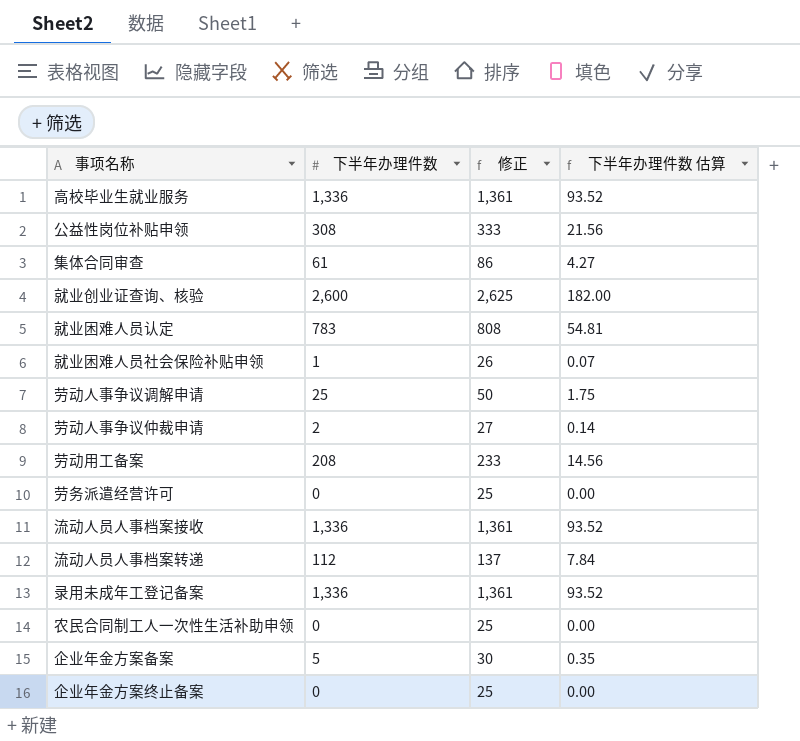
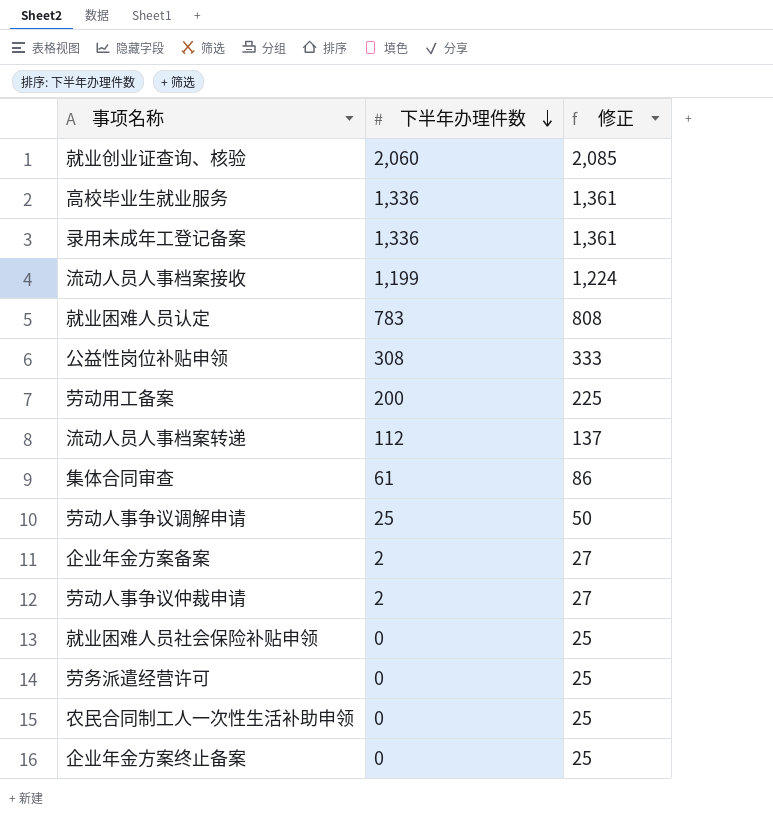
row order: none -> 下半年办理件数 descending
column 下半年办理件数 估算 | formula: [下半年办理件数] * 0.07 -> none
就业创业证查询、核验 | 下半年办理件数: 2,600 -> 2,060
就业创业证查询、核验 | 修正: 2,625 -> 2,085
流动人员人事档案接收 | 下半年办理件数: 1,336 -> 1,199
流动人员人事档案接收 | 修正: 1,361 -> 1,224
劳动用工备案 | 下半年办理件数: 208 -> 200
劳动用工备案 | 修正: 233 -> 225
企业年金方案备案 | 下半年办理件数: 5 -> 2
企业年金方案备案 | 修正: 30 -> 27
就业困难人员社会保险补贴申领 | 下半年办理件数: 1 -> 0
就业困难人员社会保险补贴申领 | 修正: 26 -> 25

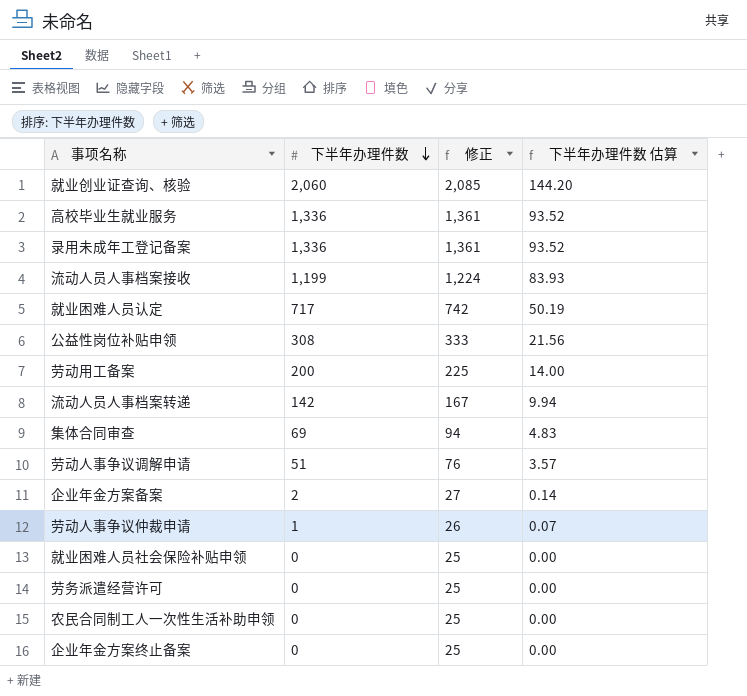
column 下半年办理件数 估算 | formula: none -> [下半年办理件数] * 0.07
就业困难人员认定 | 下半年办理件数: 783 -> 717
就业困难人员认定 | 修正: 808 -> 742
流动人员人事档案转递 | 下半年办理件数: 112 -> 142
流动人员人事档案转递 | 修正: 137 -> 167
集体合同审查 | 下半年办理件数: 61 -> 69
集体合同审查 | 修正: 86 -> 94
劳动人事争议调解申请 | 下半年办理件数: 25 -> 51
劳动人事争议调解申请 | 修正: 50 -> 76
劳动人事争议仲裁申请 | 下半年办理件数: 2 -> 1
劳动人事争议仲裁申请 | 修正: 27 -> 26

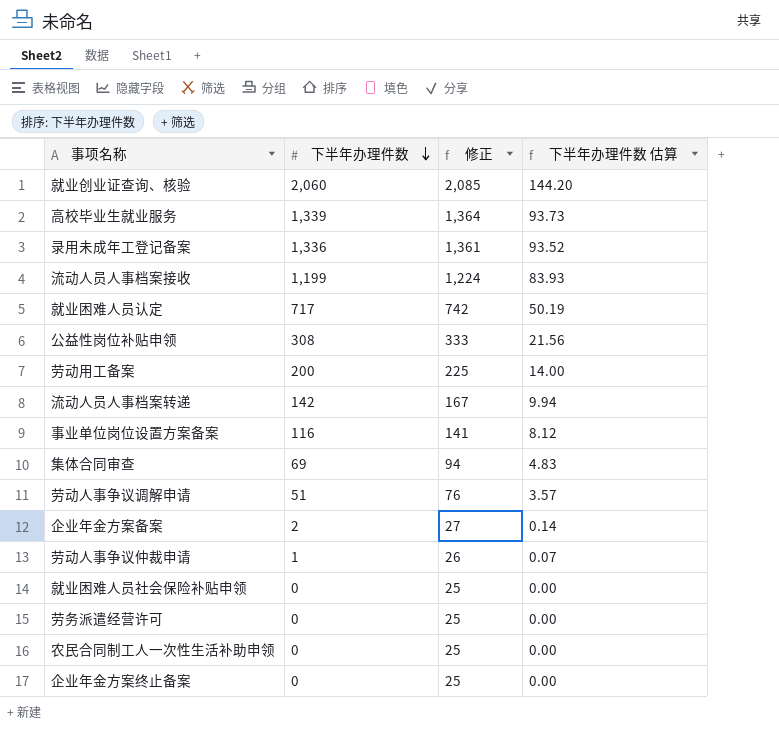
高校毕业生就业服务 | 下半年办理件数: 1,336 -> 1,339
高校毕业生就业服务 | 修正: 1,361 -> 1,364
高校毕业生就业服务 | 下半年办理件数 估算: 93.52 -> 93.73
row 事业单位岗位设置方案备案: none -> 116 | 141 | 8.12

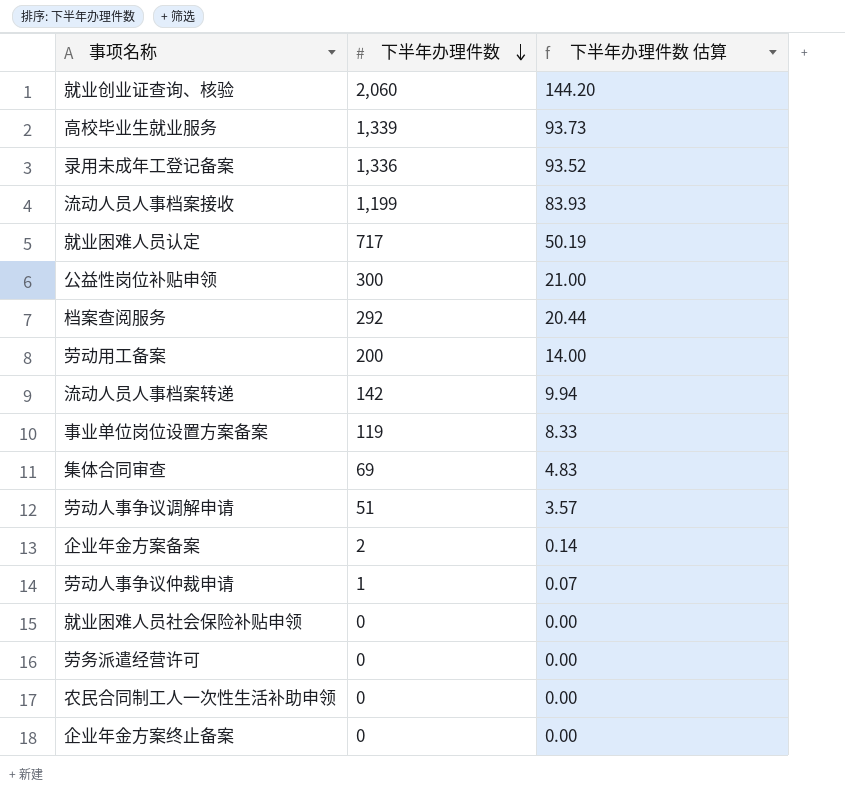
column 修正 | formula: [下半年办理件数] + 25 -> none
公益性岗位补贴申领 | 下半年办理件数: 308 -> 300
公益性岗位补贴申领 | 下半年办理件数 估算: 21.56 -> 21.00
row 档案查阅服务: none -> 292 | 20.44
事业单位岗位设置方案备案 | 下半年办理件数: 116 -> 119
事业单位岗位设置方案备案 | 下半年办理件数 估算: 8.12 -> 8.33

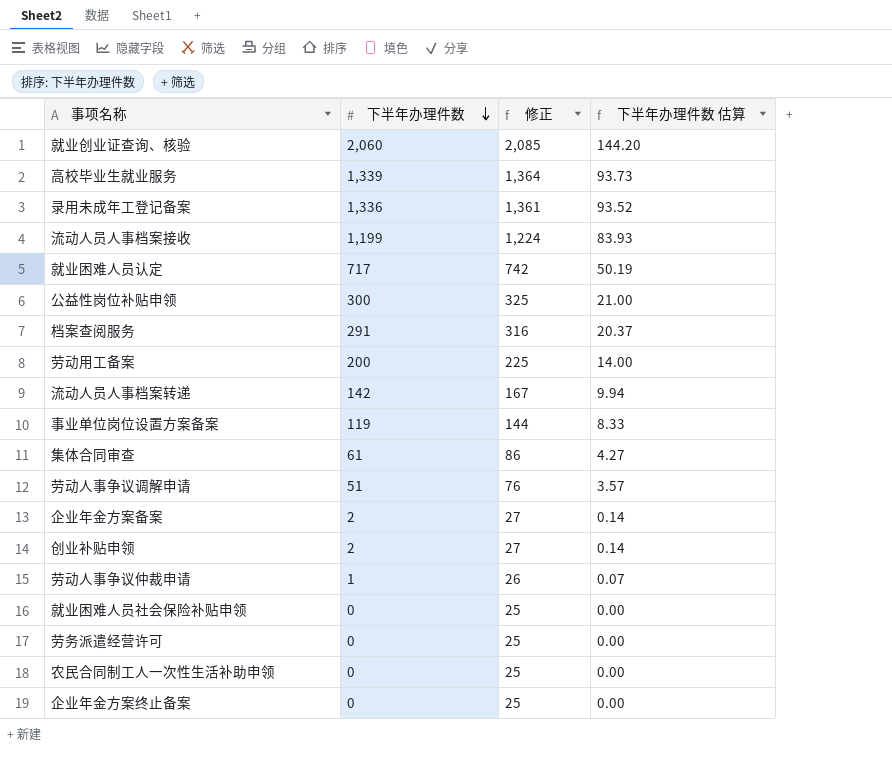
column 修正 | formula: none -> [下半年办理件数] + 25
档案查阅服务 | 下半年办理件数: 292 -> 291
档案查阅服务 | 下半年办理件数 估算: 20.44 -> 20.37
集体合同审查 | 下半年办理件数: 69 -> 61
集体合同审查 | 下半年办理件数 估算: 4.83 -> 4.27
row 创业补贴申领: none -> 2 | 27 | 0.14

